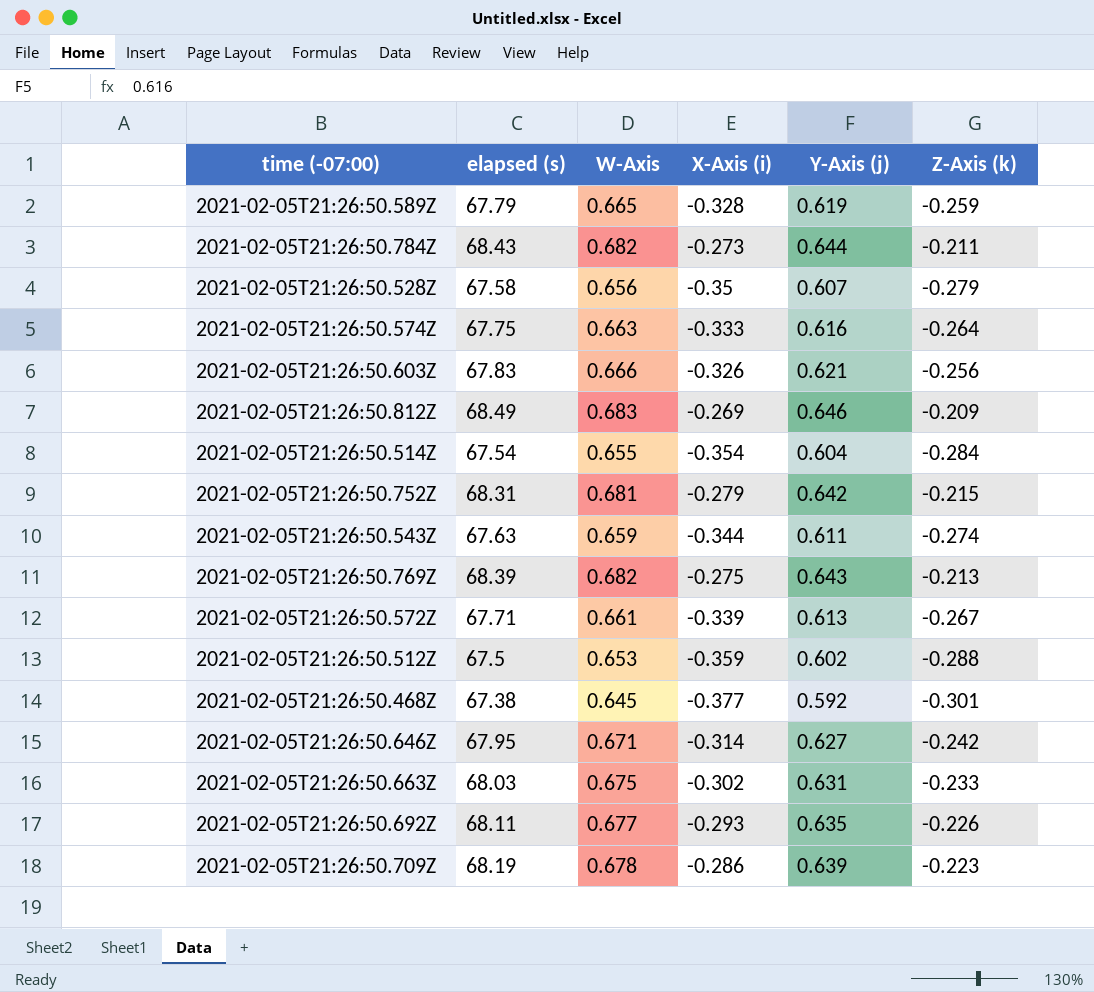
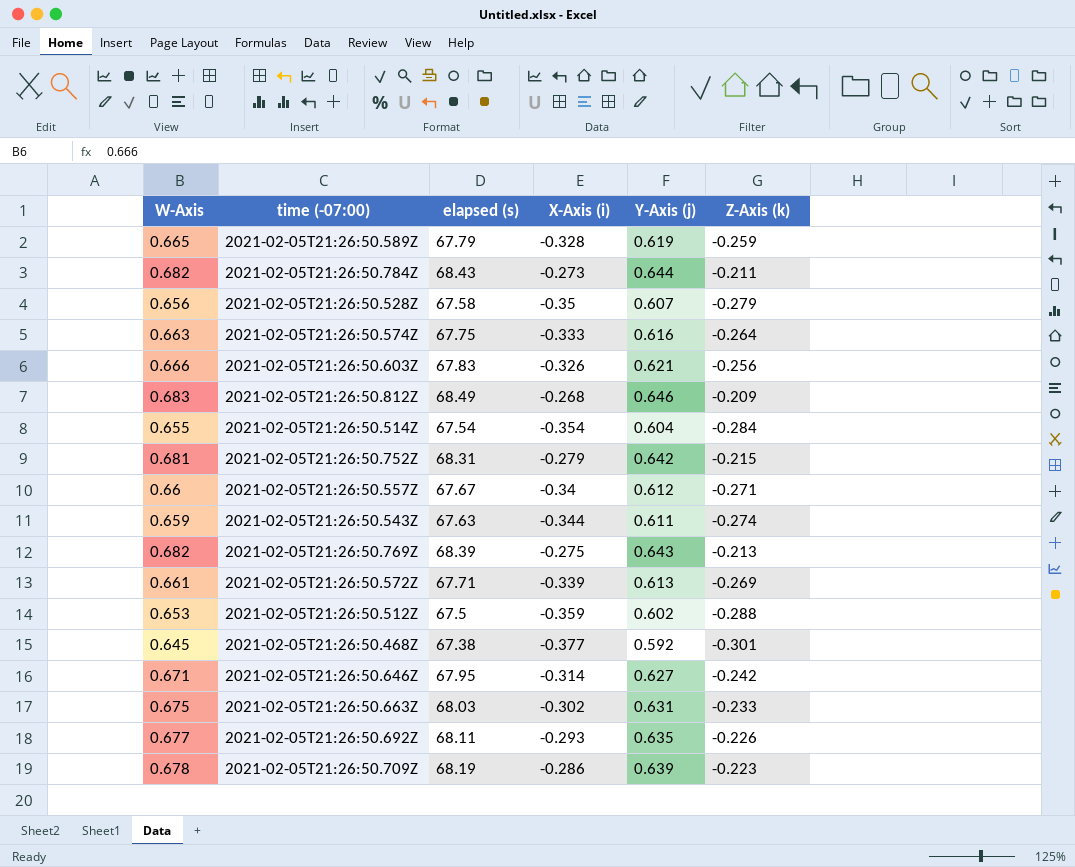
column W-Axis | position: 3 -> 1
2021-02-05T21:26:50.812Z | X-Axis (i): -0.269 -> -0.268
row 2021-02-05T21:26:50.557Z: none -> 0.66 | 67.67 | -0.34 | 0.612 | -0.271
2021-02-05T21:26:50.572Z | Z-Axis (k): -0.267 -> -0.269

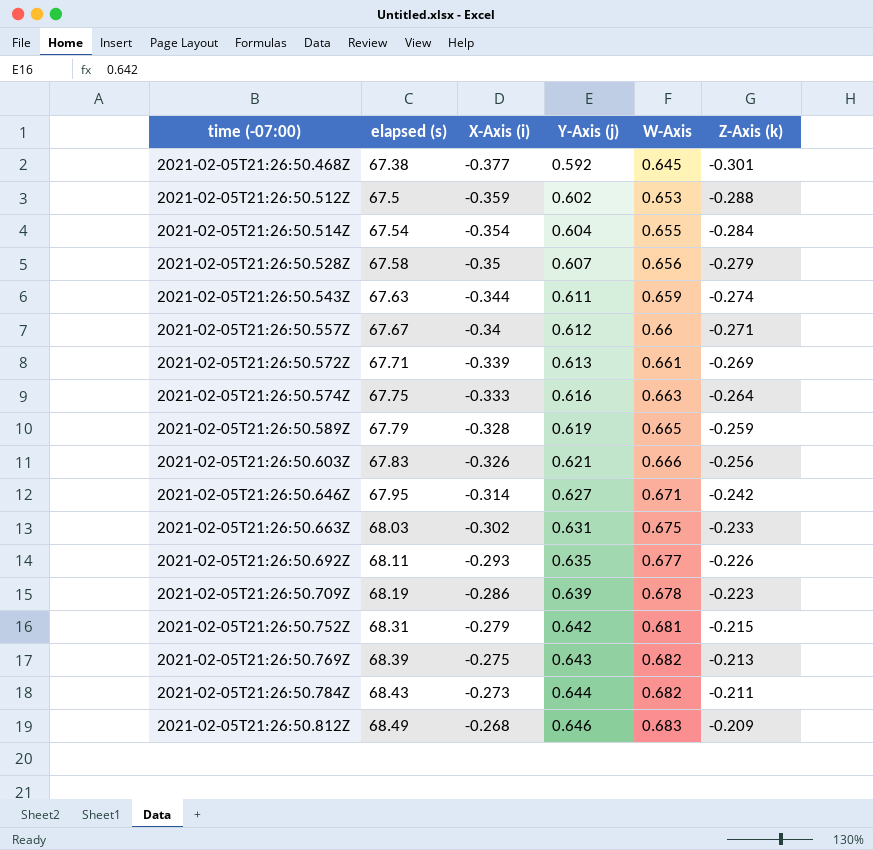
row order: none -> time (-07:00) ascending
column W-Axis | position: 1 -> 5

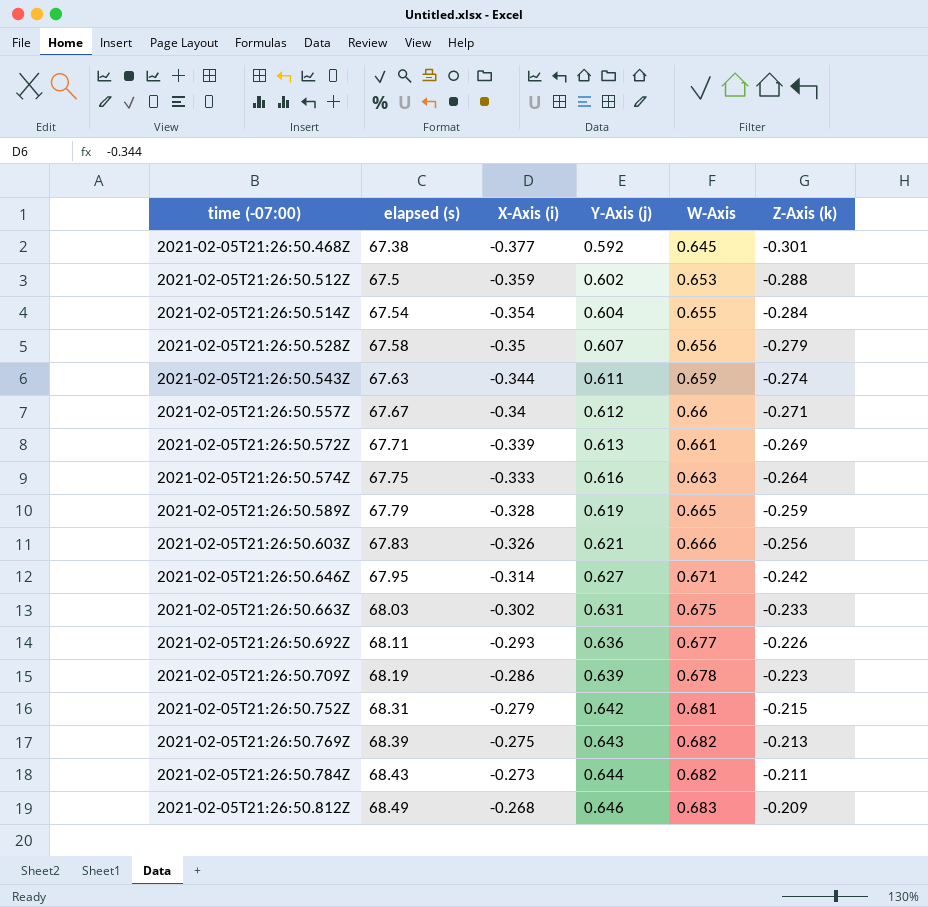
2021-02-05T21:26:50.692Z | Y-Axis (j): 0.635 -> 0.636

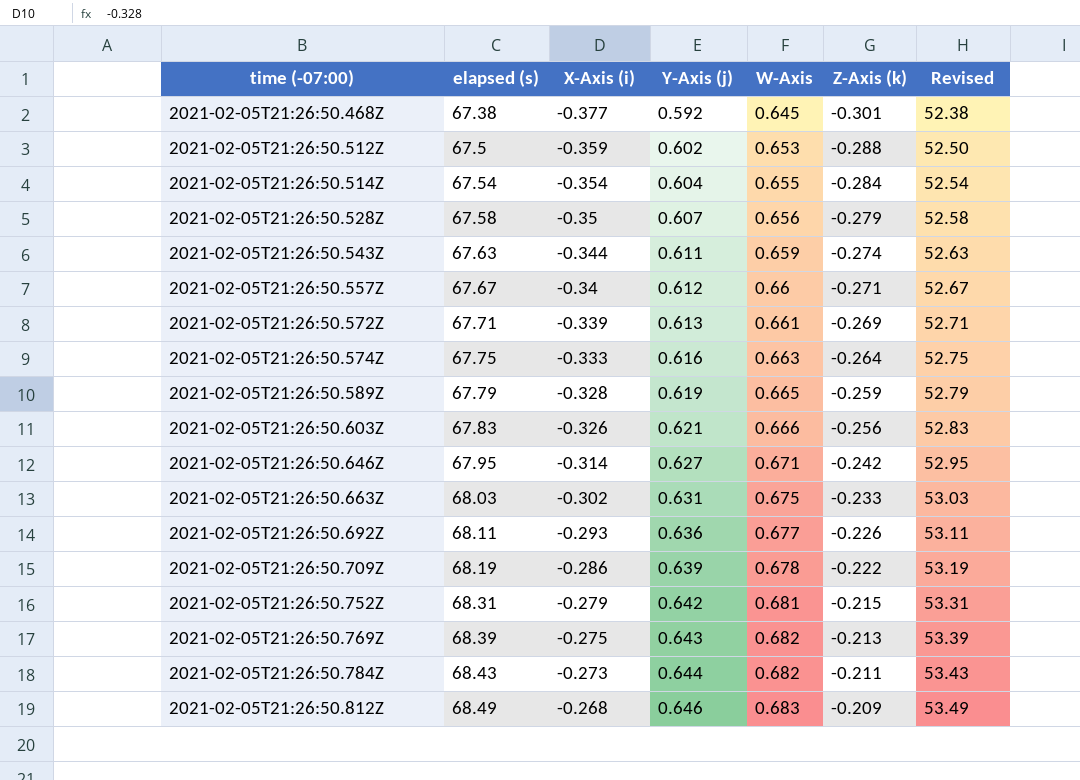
column Revised | formula: none -> [elapsed (s)] - 15
2021-02-05T21:26:50.709Z | Z-Axis (k): -0.223 -> -0.222

